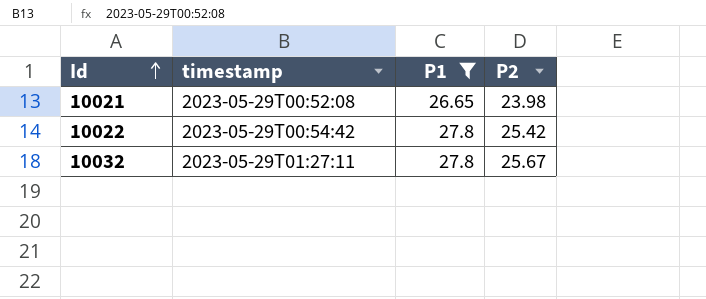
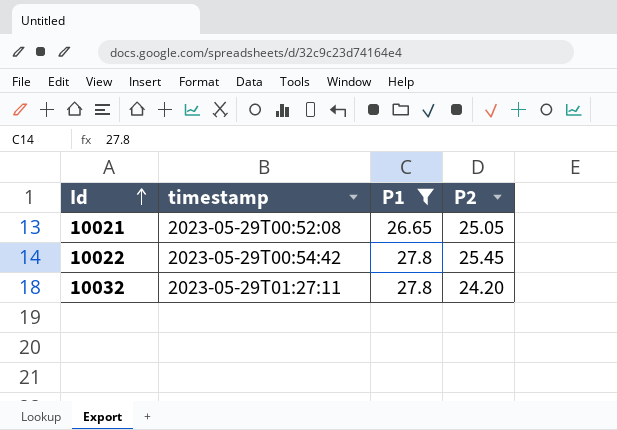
10021 | P2: 23.98 -> 25.05
10022 | P2: 25.42 -> 25.45
10032 | P2: 25.67 -> 24.20

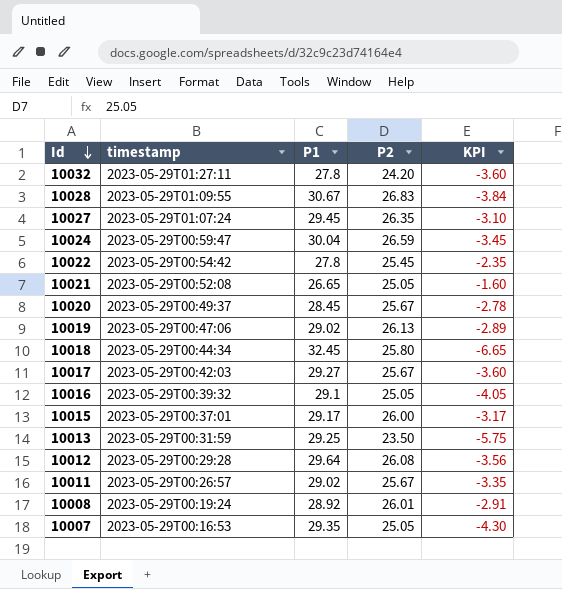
filter: P1 <= 27.8 -> none
row order: Id ascending -> Id descending
column KPI | formula: none -> [P2] - [P1]

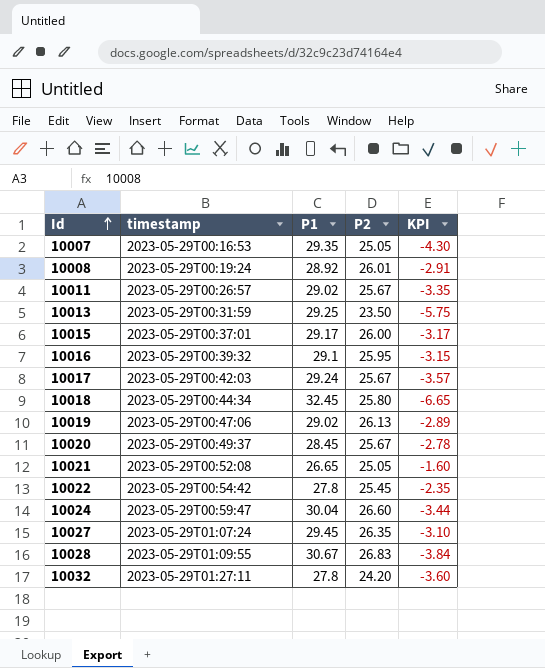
row order: Id descending -> Id ascending
row 10012: 2023-05-29T00:29:28 | 29.64 | 26.08 | -3.56 -> none
10016 | P2: 25.05 -> 25.95
10016 | KPI: -4.05 -> -3.15
10017 | P1: 29.27 -> 29.24
10017 | KPI: -3.60 -> -3.57
10024 | P2: 26.59 -> 26.60
10024 | KPI: -3.45 -> -3.44

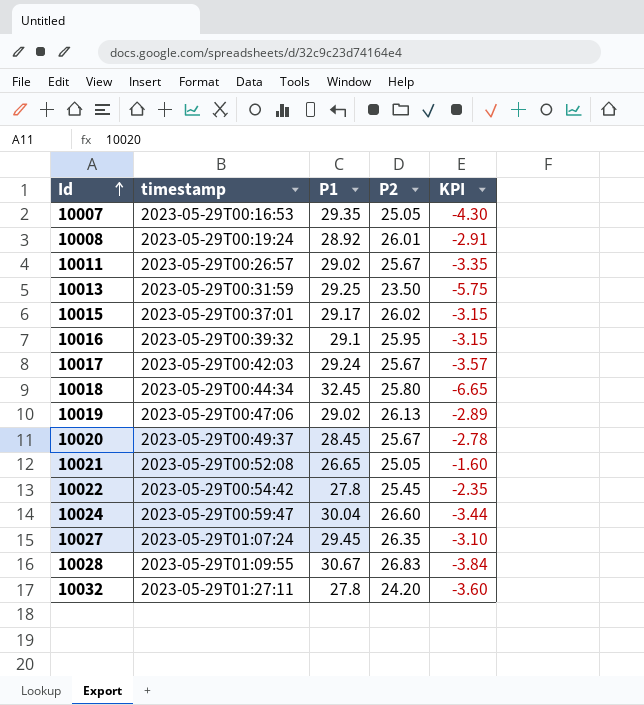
10015 | P2: 26.00 -> 26.02
10015 | KPI: -3.17 -> -3.15

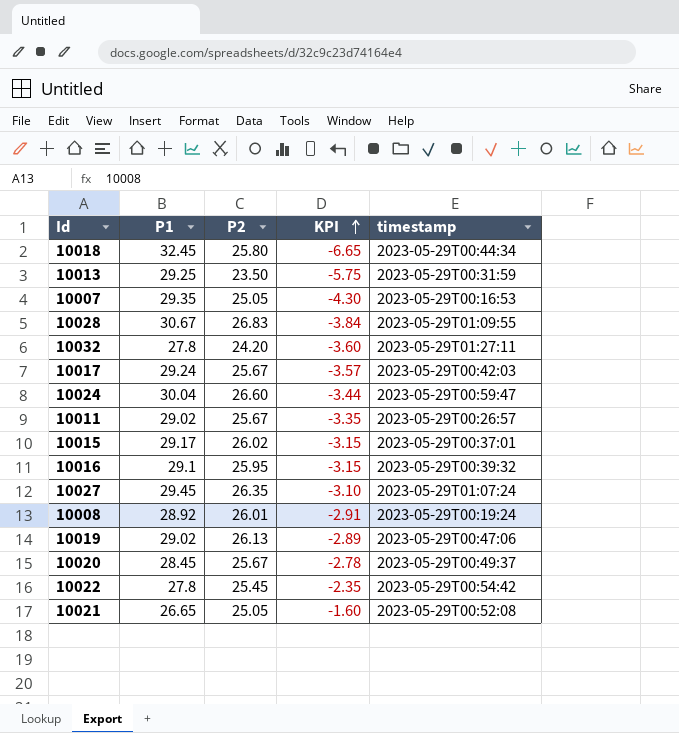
row order: Id ascending -> KPI ascending
column timestamp | position: 2 -> 5

